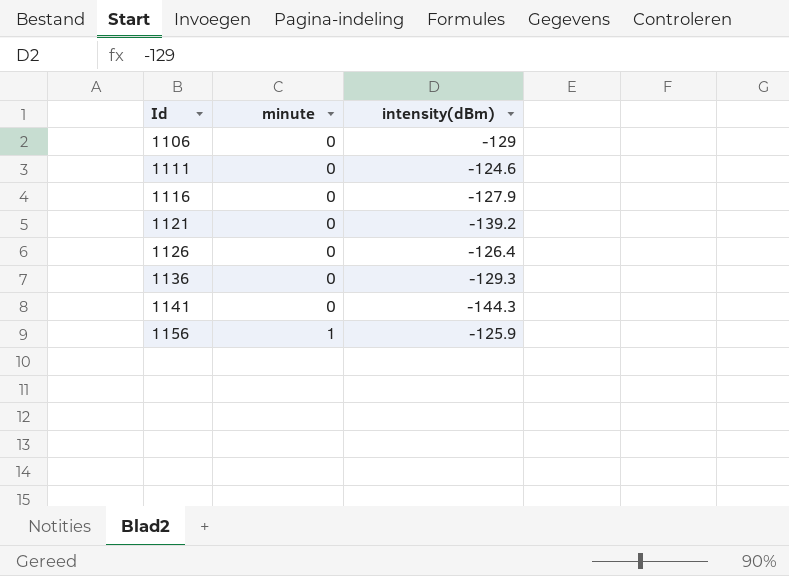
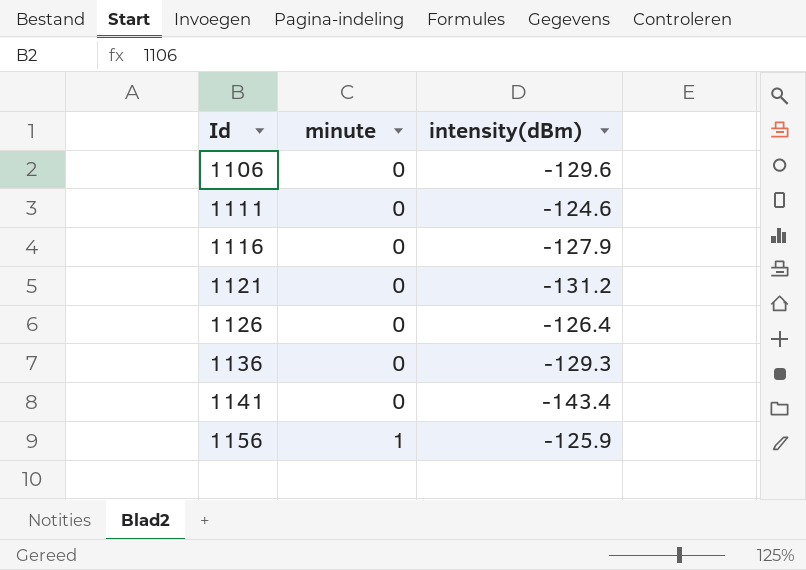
1106 | intensity(dBm): -129 -> -129.6
1121 | intensity(dBm): -139.2 -> -131.2
1141 | intensity(dBm): -144.3 -> -143.4

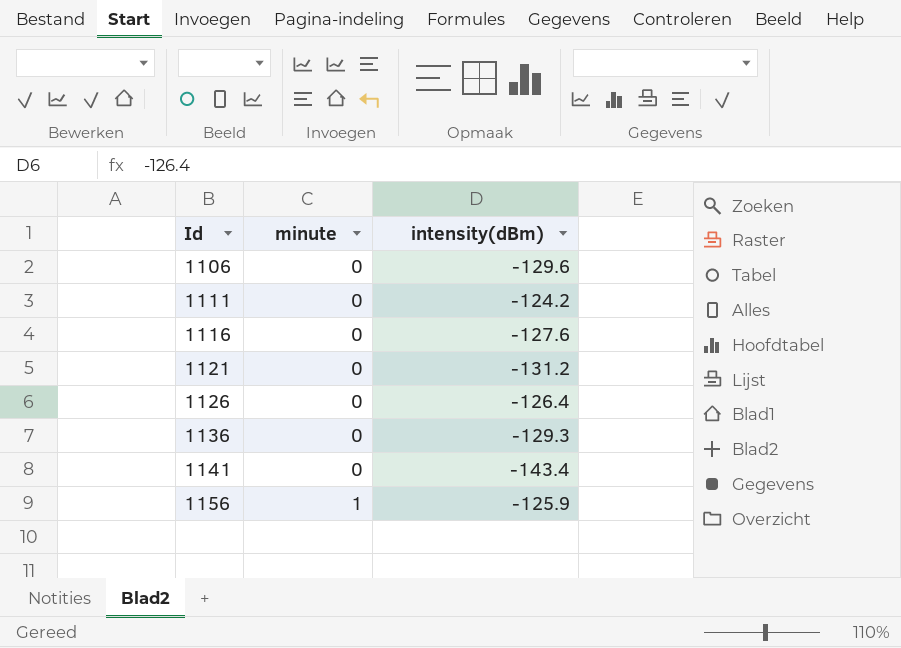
1111 | intensity(dBm): -124.6 -> -124.2
1116 | intensity(dBm): -127.9 -> -127.6

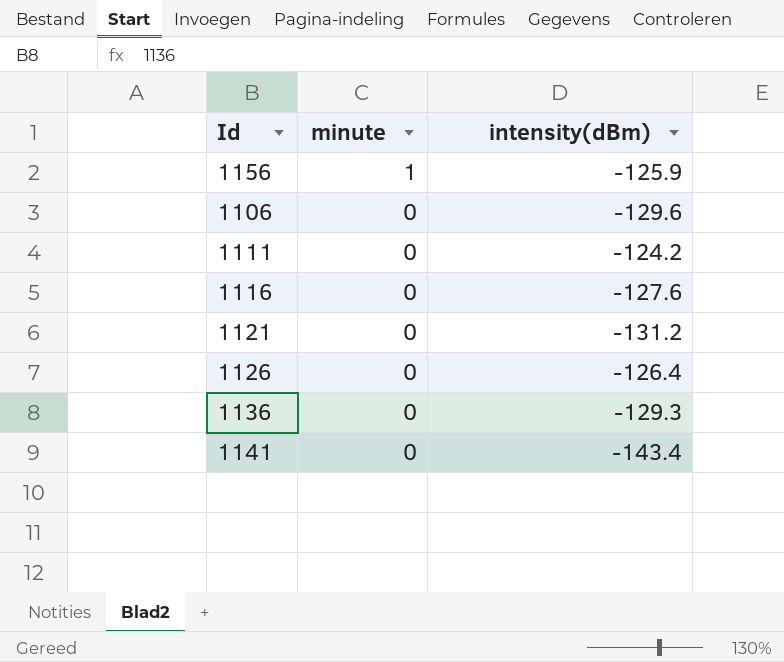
row order: Id ascending -> minute descending

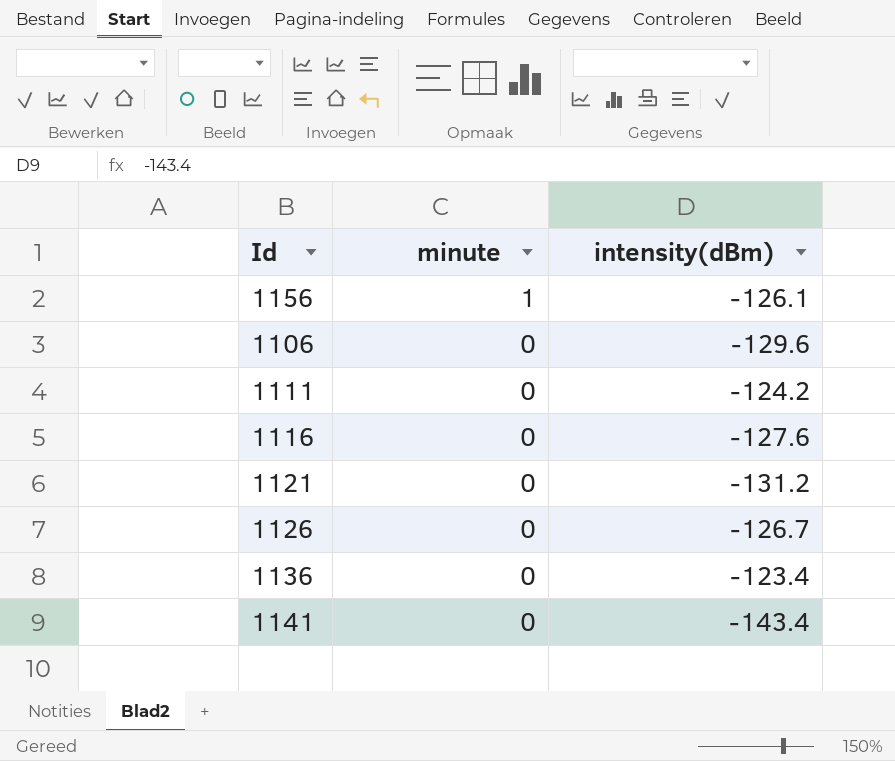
1156 | intensity(dBm): -125.9 -> -126.1
1126 | intensity(dBm): -126.4 -> -126.7
1136 | intensity(dBm): -129.3 -> -123.4

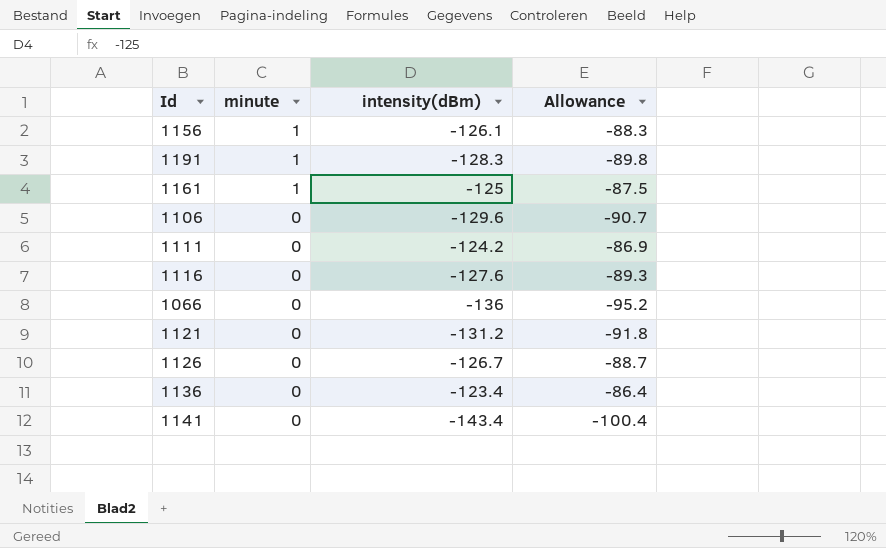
column Allowance | formula: none -> [intensity(dBm)] * 0.7
row 1191: none -> 1 | -128.3 | -89.8
row 1161: none -> 1 | -125 | -87.5
row 1066: none -> 0 | -136 | -95.2

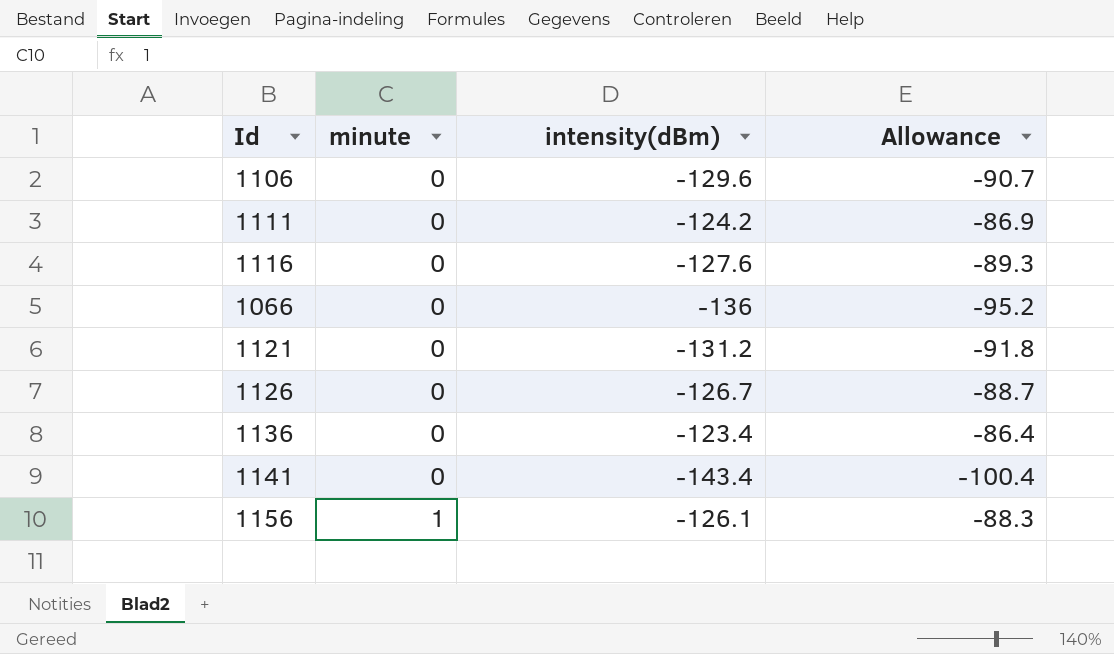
row order: minute descending -> minute ascending
row 1191: 1 | -128.3 | -89.8 -> none
row 1161: 1 | -125 | -87.5 -> none

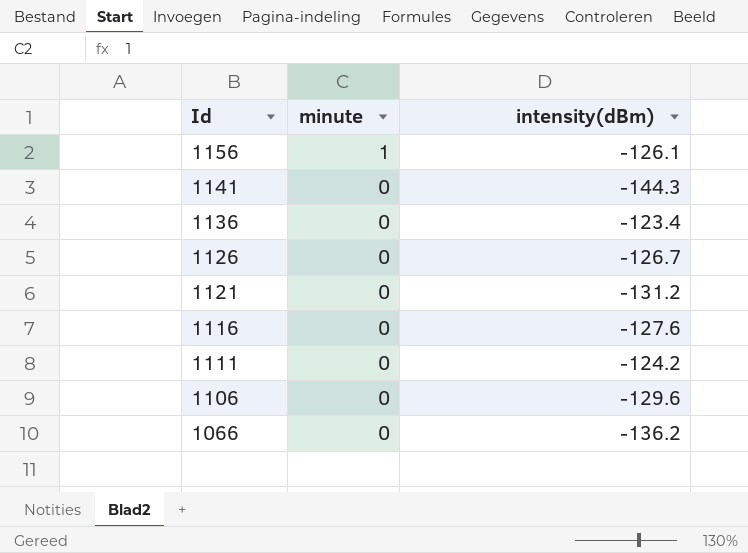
row order: minute ascending -> Id descending
column Allowance | formula: [intensity(dBm)] * 0.7 -> none
1141 | intensity(dBm): -143.4 -> -144.3
1066 | intensity(dBm): -136 -> -136.2

